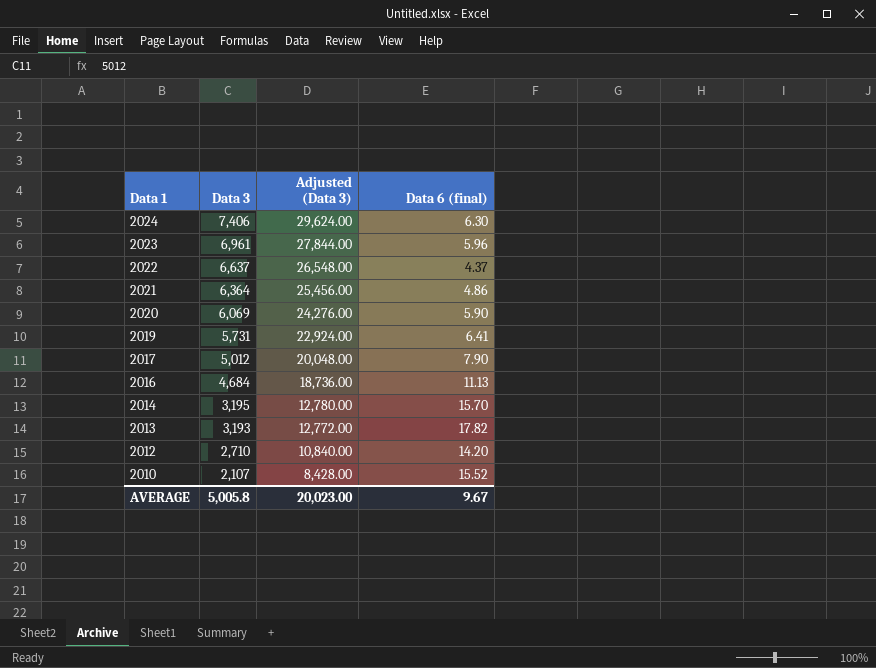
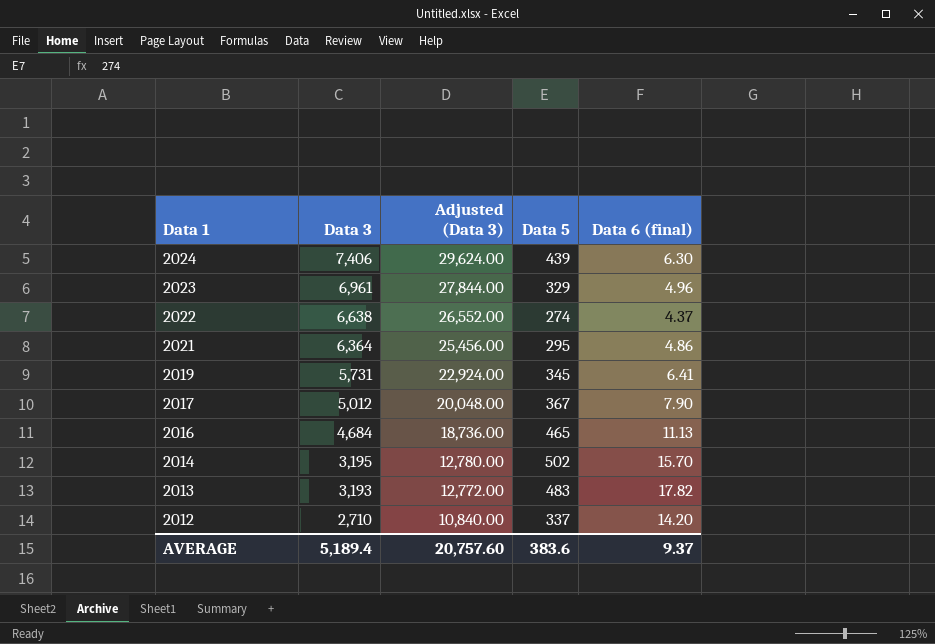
column Data 5 | position: none -> 4
row 2020: 6,069 | 24,276.00 | 5.90 -> none
row 2010: 2,107 | 8,428.00 | 15.52 -> none
2023 | Data 6 (final): 5.96 -> 4.96
2022 | Data 3: 6,637 -> 6,638
2022 | Adjusted (Data 3): 26,548.00 -> 26,552.00
AVERAGE | Data 3: 5,005.8 -> 5,189.4
AVERAGE | Adjusted (Data 3): 20,023.00 -> 20,757.60
AVERAGE | Data 6 (final): 9.67 -> 9.37

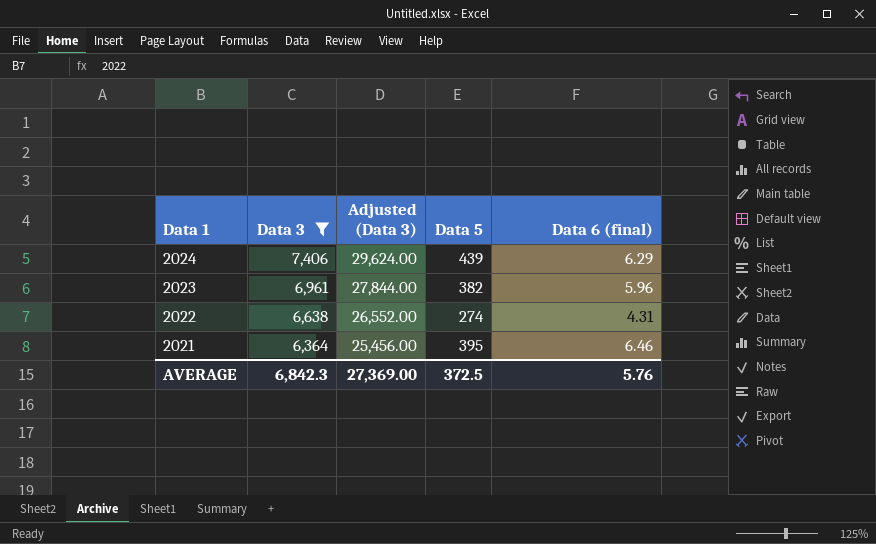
filter: none -> Data 3 >= 6,364
2024 | Data 6 (final): 6.30 -> 6.29
2023 | Data 5: 329 -> 382
2023 | Data 6 (final): 4.96 -> 5.96
2022 | Data 6 (final): 4.37 -> 4.31
2021 | Data 5: 295 -> 395
2021 | Data 6 (final): 4.86 -> 6.46
AVERAGE | Data 3: 5,189.4 -> 6,842.3
AVERAGE | Adjusted (Data 3): 20,757.60 -> 27,369.00
AVERAGE | Data 5: 383.6 -> 372.5
AVERAGE | Data 6 (final): 9.37 -> 5.76

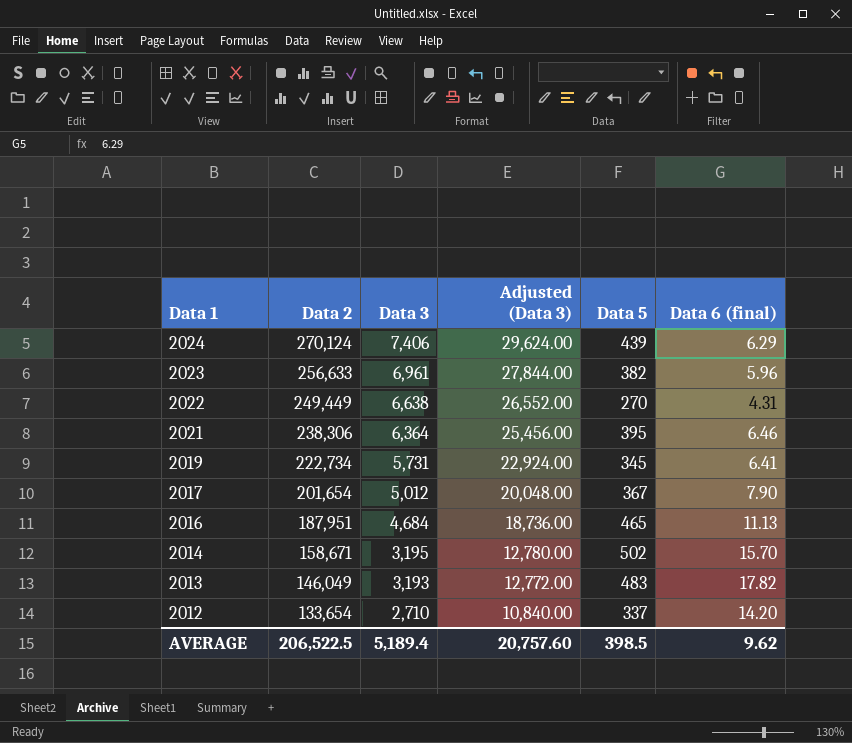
filter: Data 3 >= 6,364 -> none
column Data 2 | position: none -> 2
2022 | Data 5: 274 -> 270
AVERAGE | Data 3: 6,842.3 -> 5,189.4
AVERAGE | Adjusted (Data 3): 27,369.00 -> 20,757.60
AVERAGE | Data 5: 372.5 -> 398.5
AVERAGE | Data 6 (final): 5.76 -> 9.62

